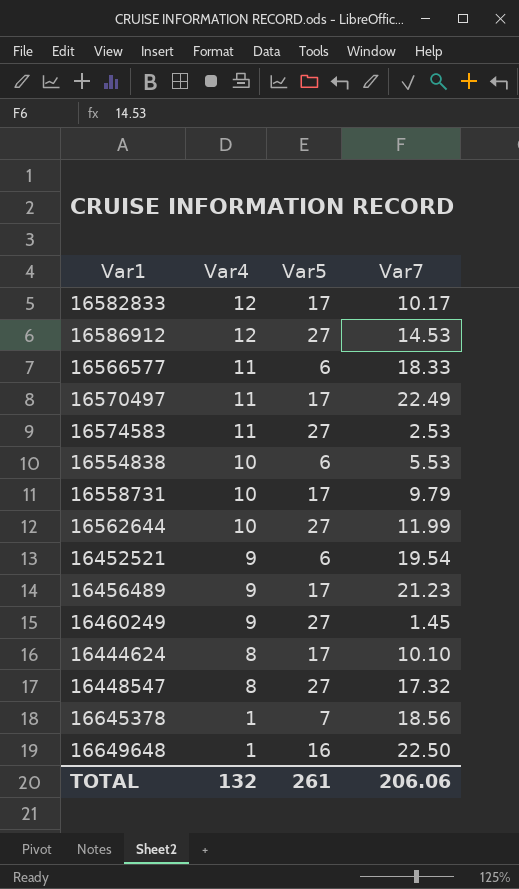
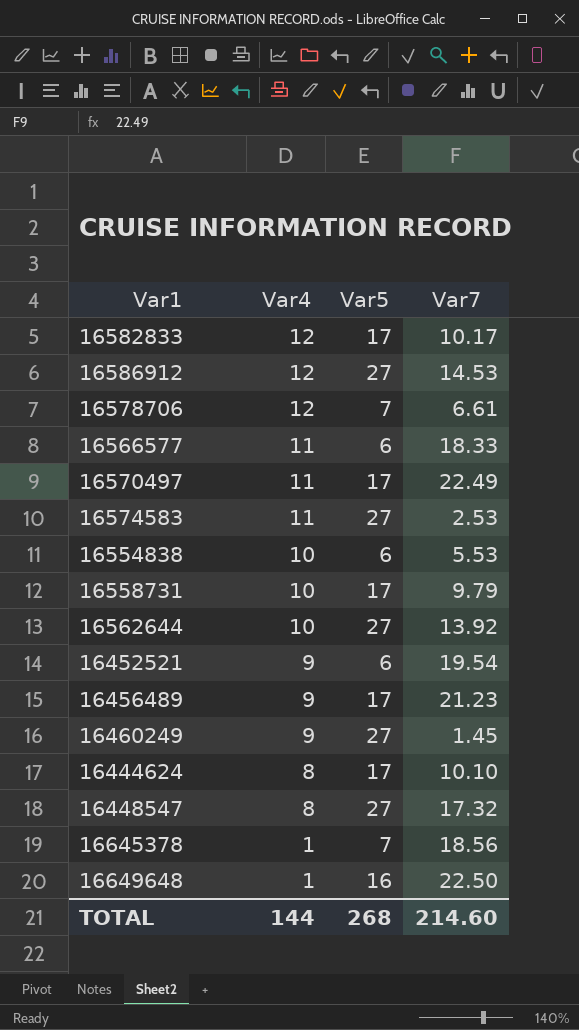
row 16578706: none -> 12 | 7 | 6.61
16562644 | Var7: 11.99 -> 13.92
TOTAL | Var4: 132 -> 144
TOTAL | Var5: 261 -> 268
TOTAL | Var7: 206.06 -> 214.60

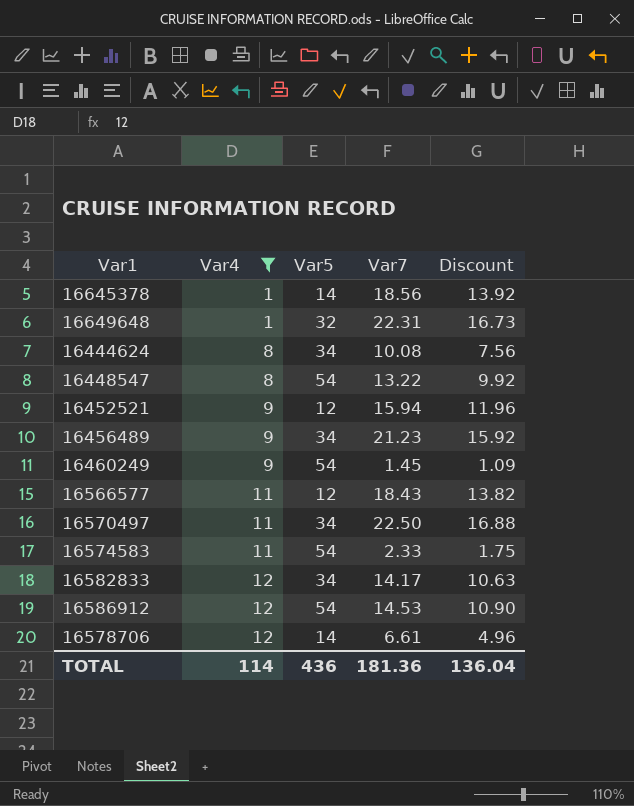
filter: none -> Var4 != 10
row order: Var4 descending -> Var4 ascending
column Discount | formula: none -> [Var7] * 0.75
16645378 | Var5: 7 -> 14
16649648 | Var5: 16 -> 32
16649648 | Var7: 22.50 -> 22.31
16444624 | Var5: 17 -> 34
16444624 | Var7: 10.10 -> 10.08
16448547 | Var5: 27 -> 54
16448547 | Var7: 17.32 -> 13.22
16452521 | Var5: 6 -> 12
16452521 | Var7: 19.54 -> 15.94
16456489 | Var5: 17 -> 34
16460249 | Var5: 27 -> 54
16566577 | Var5: 6 -> 12
16566577 | Var7: 18.33 -> 18.43
16570497 | Var5: 17 -> 34
16570497 | Var7: 22.49 -> 22.50
16574583 | Var5: 27 -> 54
16574583 | Var7: 2.53 -> 2.33
16582833 | Var5: 17 -> 34
16582833 | Var7: 10.17 -> 14.17
16586912 | Var5: 27 -> 54
16578706 | Var5: 7 -> 14
TOTAL | Var4: 144 -> 114
TOTAL | Var5: 268 -> 436
TOTAL | Var7: 214.60 -> 181.36

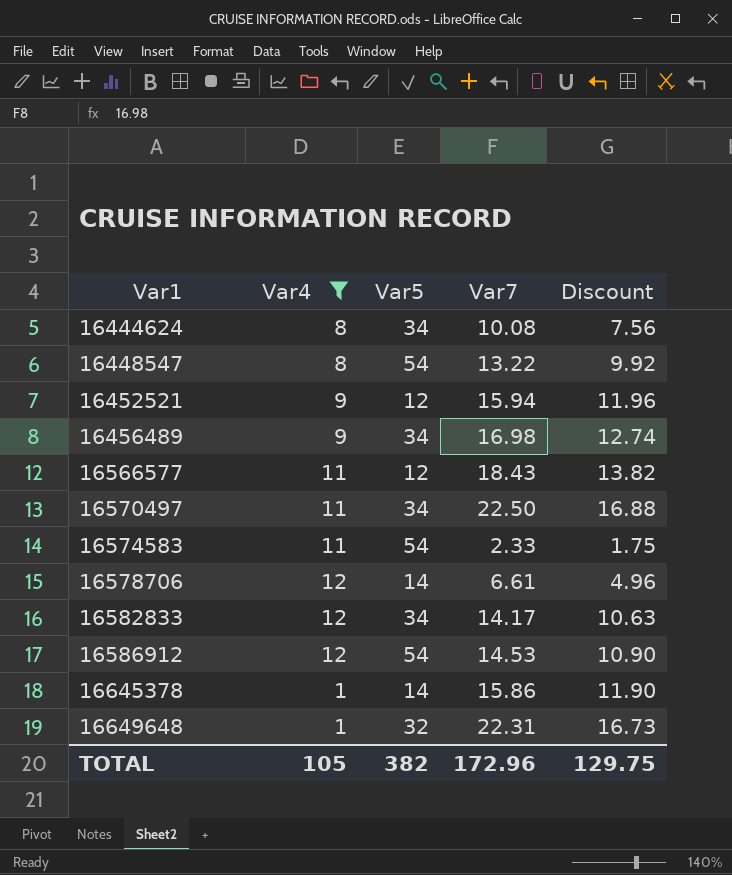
row order: Var4 ascending -> Var1 ascending
row 16460249: 9 | 54 | 1.45 | 1.09 -> none
16456489 | Var7: 21.23 -> 16.98
16456489 | Discount: 15.92 -> 12.74
16645378 | Var7: 18.56 -> 15.86
16645378 | Discount: 13.92 -> 11.90
TOTAL | Var4: 114 -> 105
TOTAL | Var5: 436 -> 382
TOTAL | Var7: 181.36 -> 172.96
TOTAL | Discount: 136.04 -> 129.75

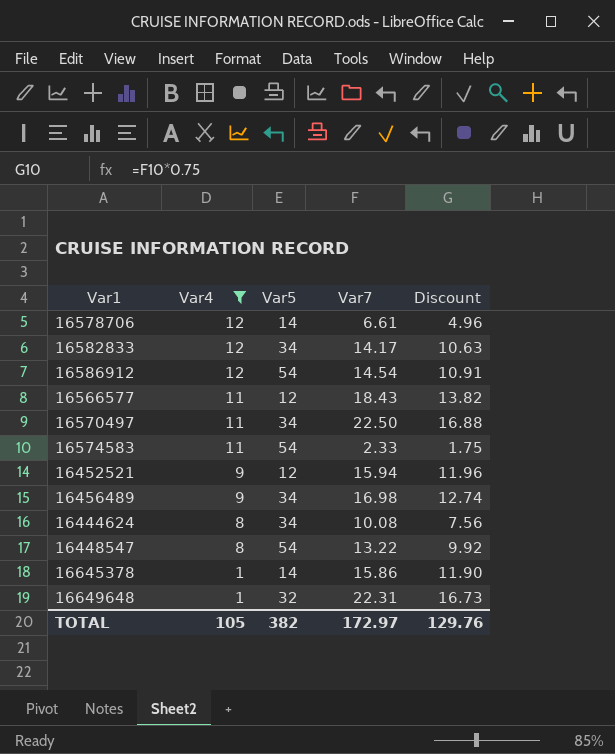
row order: Var1 ascending -> Var4 descending
16586912 | Var7: 14.53 -> 14.54
16586912 | Discount: 10.90 -> 10.91
TOTAL | Var7: 172.96 -> 172.97
TOTAL | Discount: 129.75 -> 129.76

